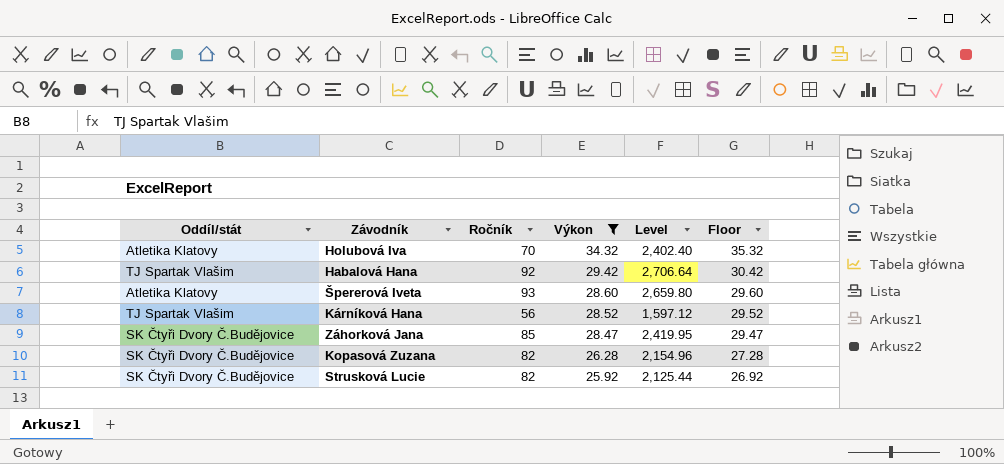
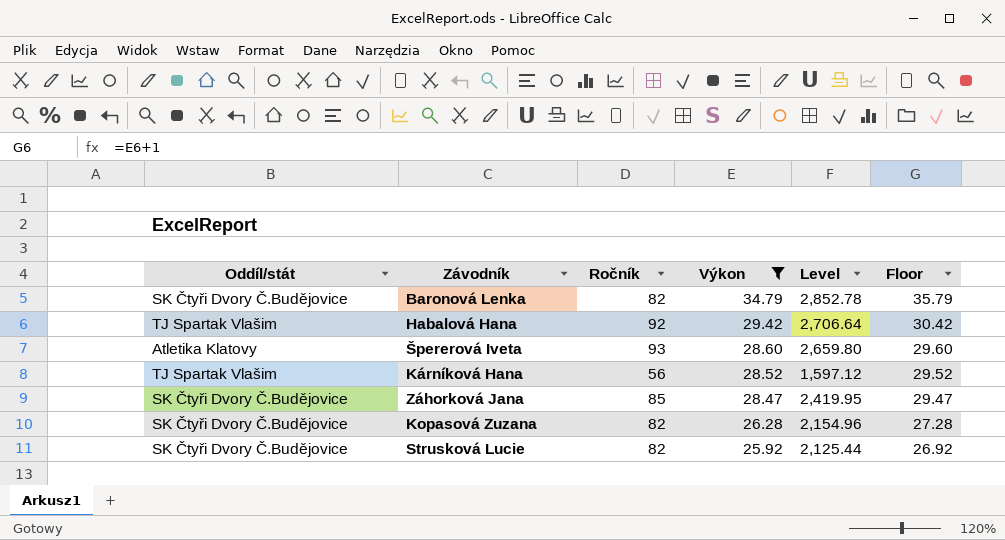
row Holubová Iva: Atletika Klatovy | 70 | 34.32 | 2,402.40 | 35.32 -> none
row Baronová Lenka: none -> SK Čtyři Dvory Č.Budějovice | 82 | 34.79 | 2,852.78 | 35.79

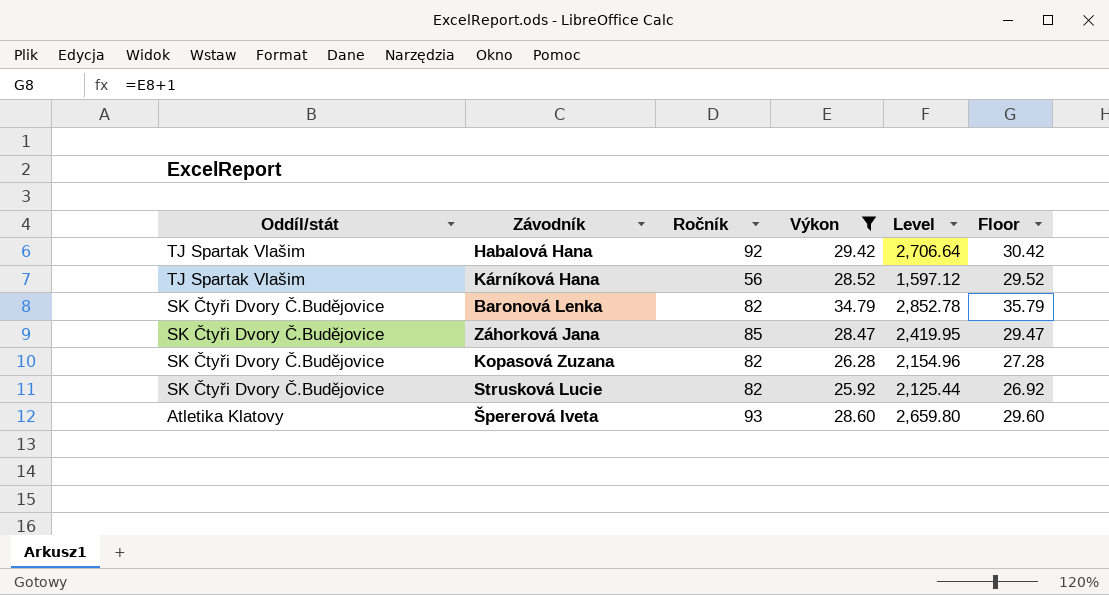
row order: Výkon descending -> Oddíl/stát descending

